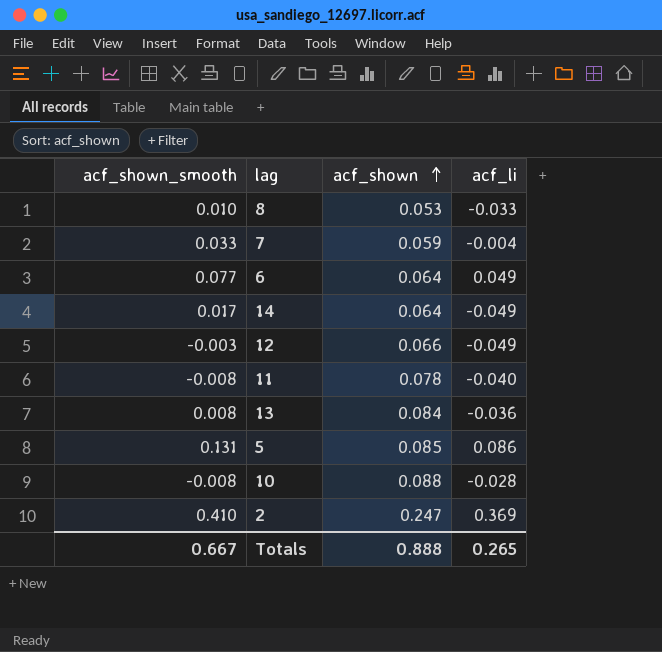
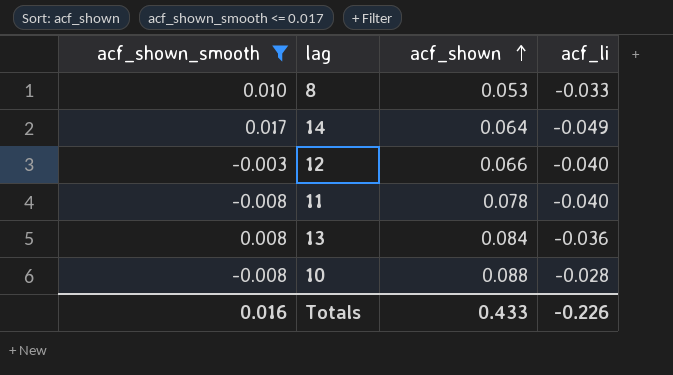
filter: none -> acf_shown_smooth <= 0.017
12 | acf_li: -0.049 -> -0.040
Totals | acf_shown_smooth: 0.667 -> 0.016
Totals | acf_shown: 0.888 -> 0.433
Totals | acf_li: 0.265 -> -0.226

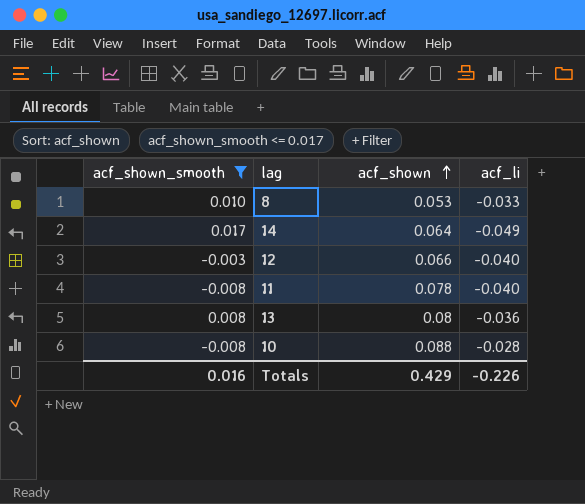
13 | acf_shown: 0.084 -> 0.08
Totals | acf_shown: 0.433 -> 0.429

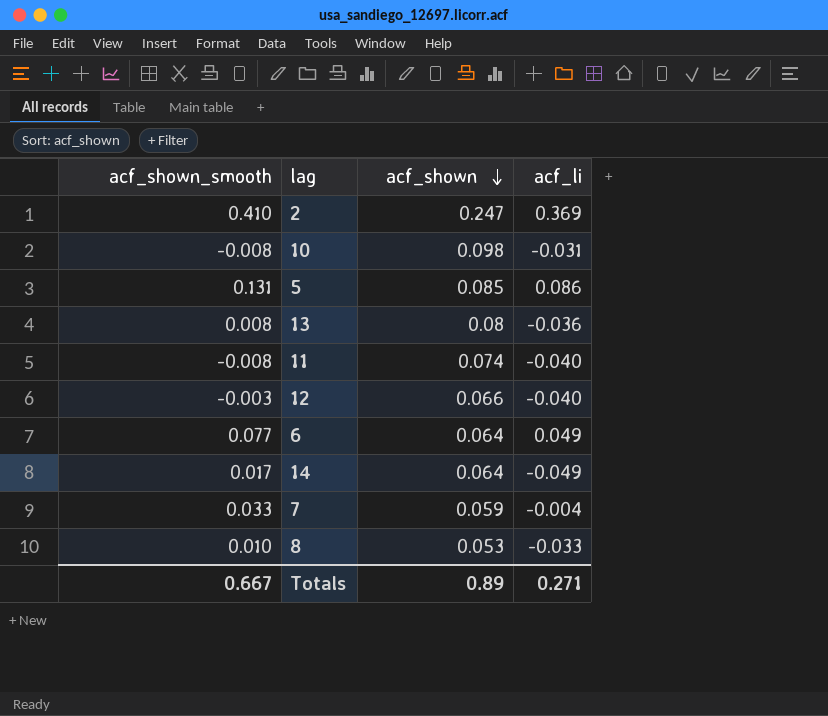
filter: acf_shown_smooth <= 0.017 -> none
row order: acf_shown ascending -> acf_shown descending
10 | acf_shown: 0.088 -> 0.098
10 | acf_li: -0.028 -> -0.031
11 | acf_shown: 0.078 -> 0.074
Totals | acf_shown_smooth: 0.016 -> 0.667
Totals | acf_shown: 0.429 -> 0.89
Totals | acf_li: -0.226 -> 0.271

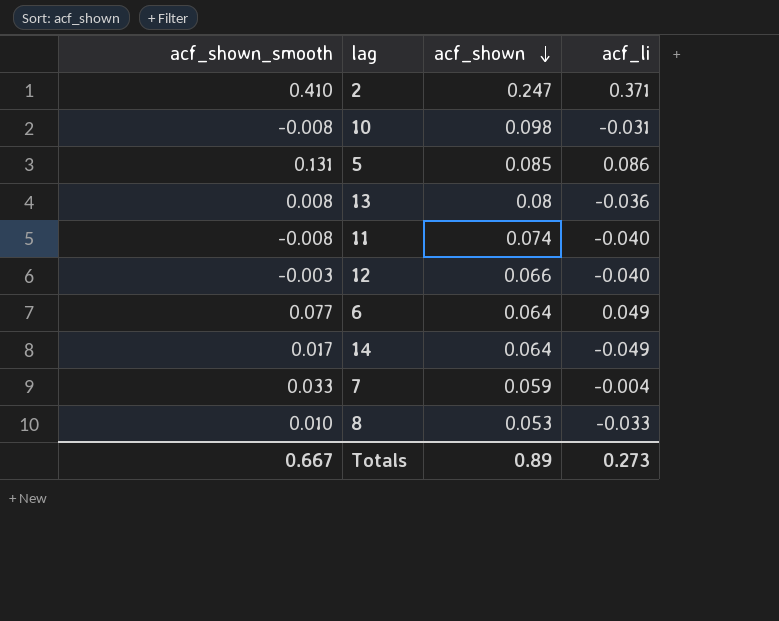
2 | acf_li: 0.369 -> 0.371
Totals | acf_li: 0.271 -> 0.273

